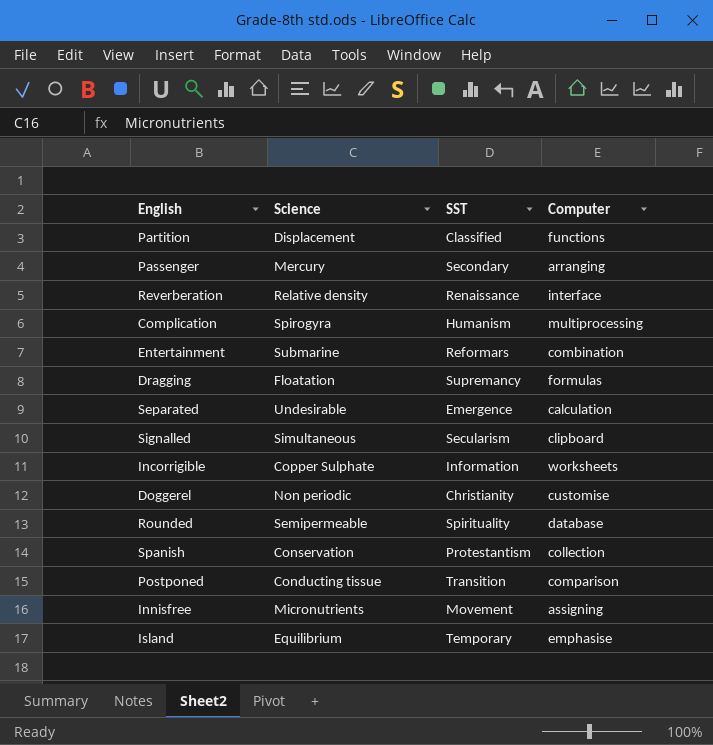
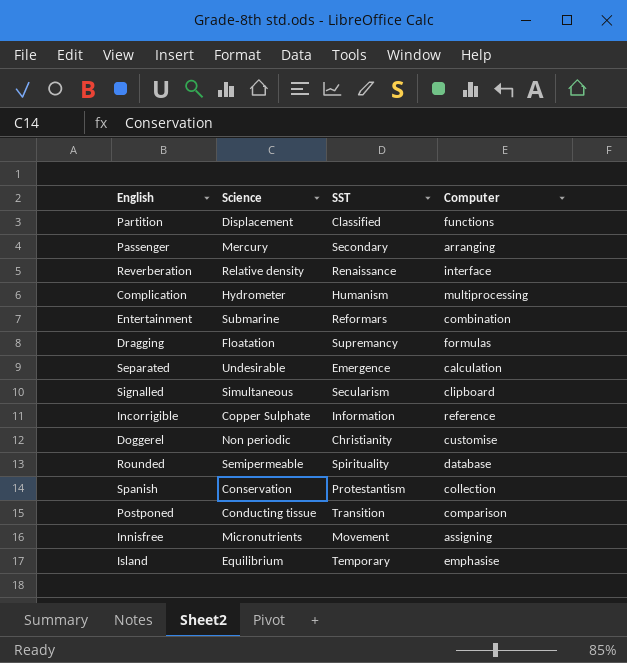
Complication | Science: Spirogyra -> Hydrometer
Incorrigible | Computer: worksheets -> reference

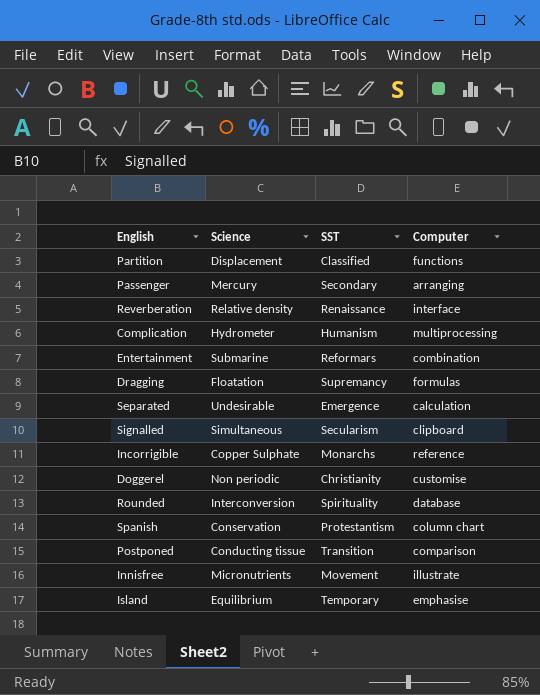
Incorrigible | SST: Information -> Monarchs
Rounded | Science: Semipermeable -> Interconversion
Spanish | Computer: collection -> column chart
Innisfree | Computer: assigning -> illustrate

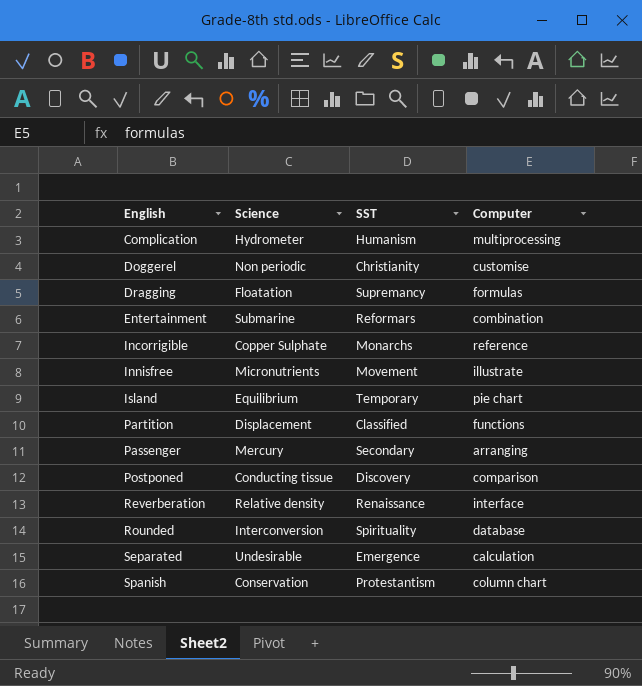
row order: none -> English ascending
row Signalled: Simultaneous | Secularism | clipboard -> none
Island | Computer: emphasise -> pie chart
Postponed | SST: Transition -> Discovery

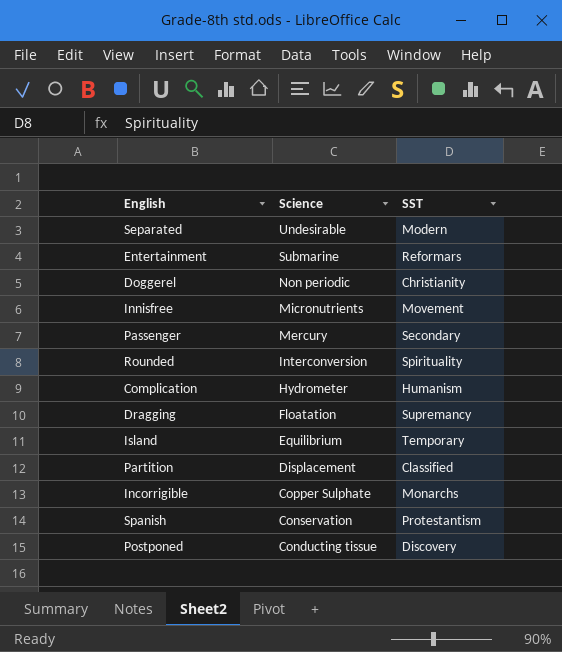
row order: English ascending -> Science descending
column Computer | position: 4 -> none
row Reverberation: Relative density | Renaissance | interface -> none
Separated | SST: Emergence -> Modern

